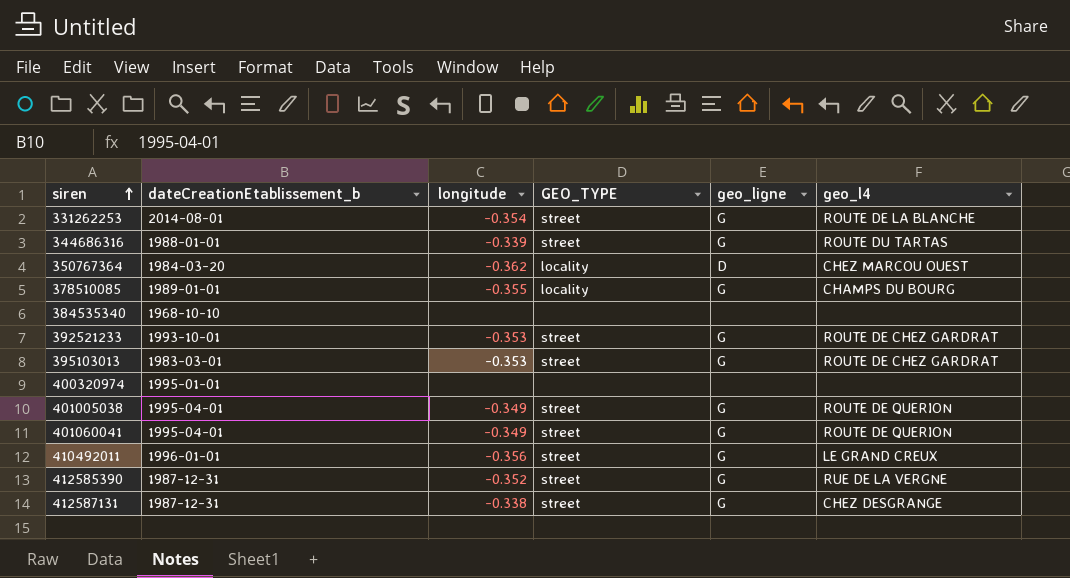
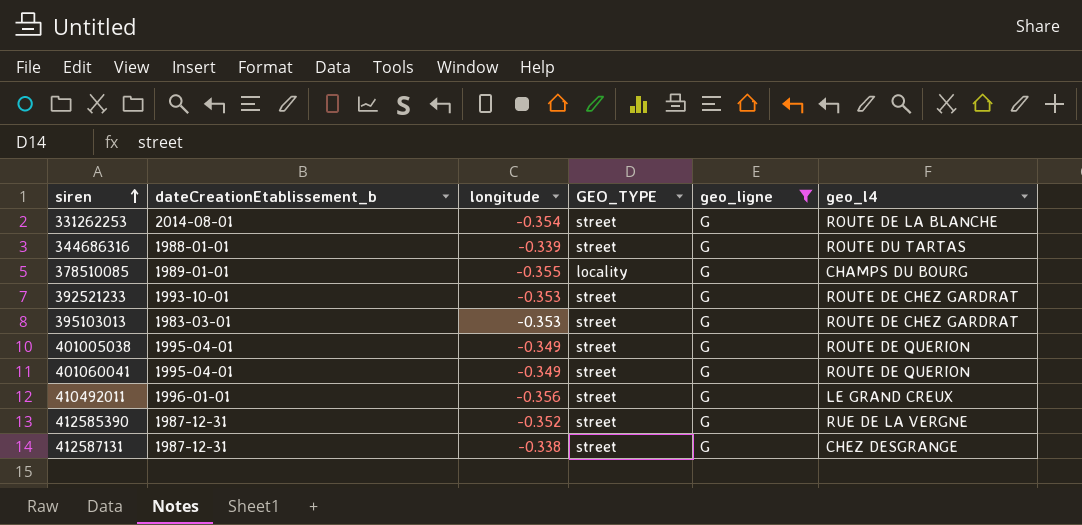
filter: none -> geo_ligne = G

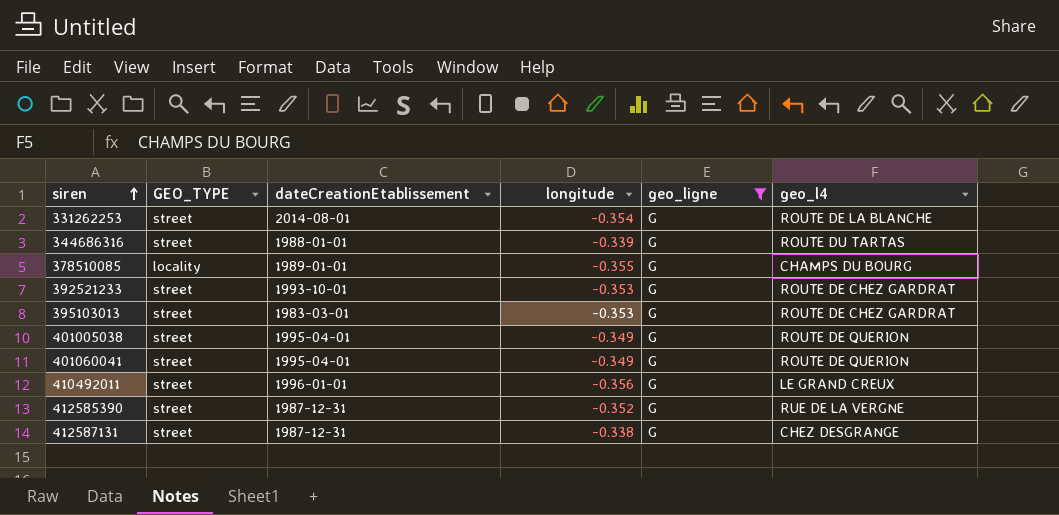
column GEO_TYPE | position: 4 -> 2
column name: dateCreationEtablissement_b -> dateCreationEtablissement

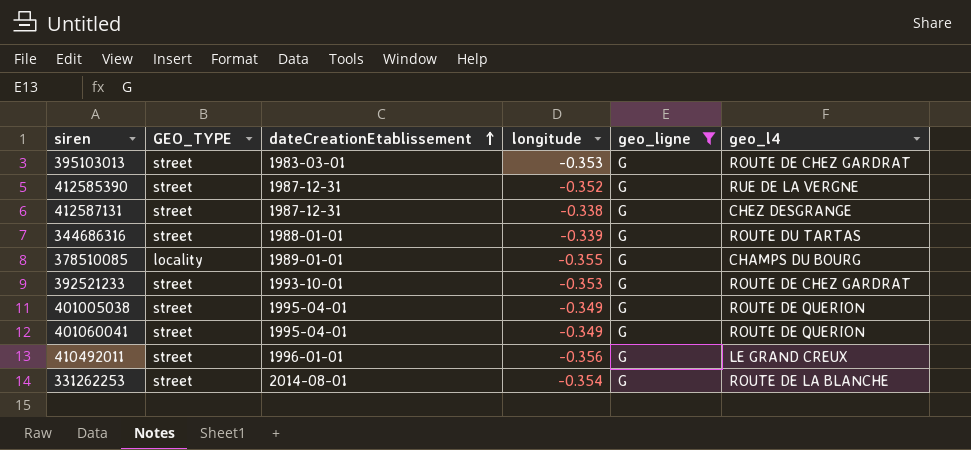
row order: siren ascending -> dateCreationEtablissement ascending

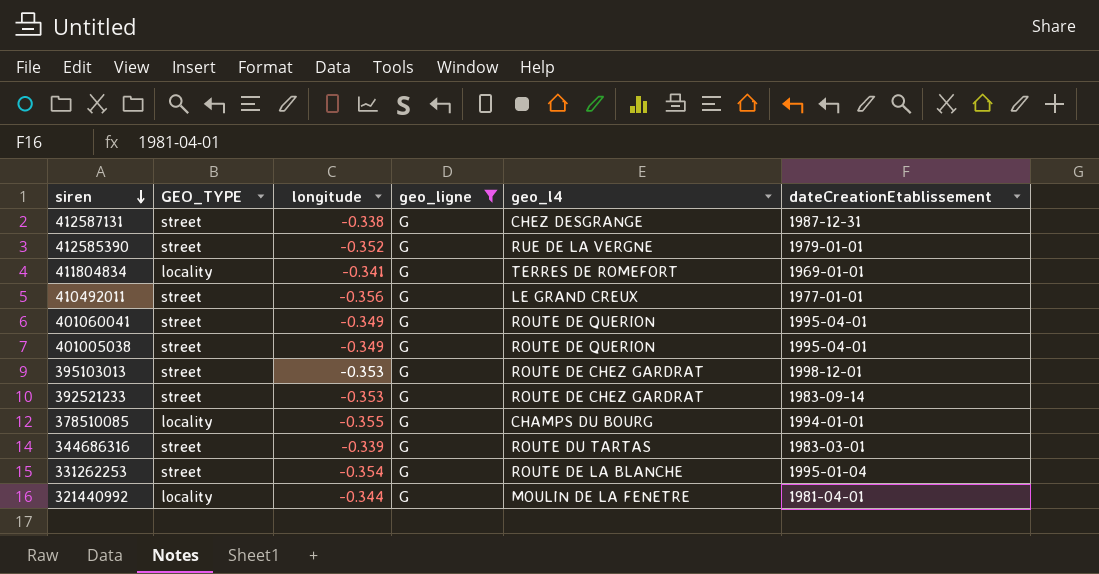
row order: dateCreationEtablissement ascending -> siren descending
column dateCreationEtablissement | position: 3 -> 6
412585390 | dateCreationEtablissement: 1987-12-31 -> 1979-01-01
row 411804834: none -> locality | -0.341 | G | TERRES DE ROMEFORT | 1969-01-01
410492011 | dateCreationEtablissement: 1996-01-01 -> 1977-01-01
395103013 | dateCreationEtablissement: 1983-03-01 -> 1998-12-01
392521233 | dateCreationEtablissement: 1993-10-01 -> 1983-09-14
378510085 | dateCreationEtablissement: 1989-01-01 -> 1994-01-01
344686316 | dateCreationEtablissement: 1988-01-01 -> 1983-03-01
331262253 | dateCreationEtablissement: 2014-08-01 -> 1995-01-04
row 321440992: none -> locality | -0.344 | G | MOULIN DE LA FENETRE | 1981-04-01

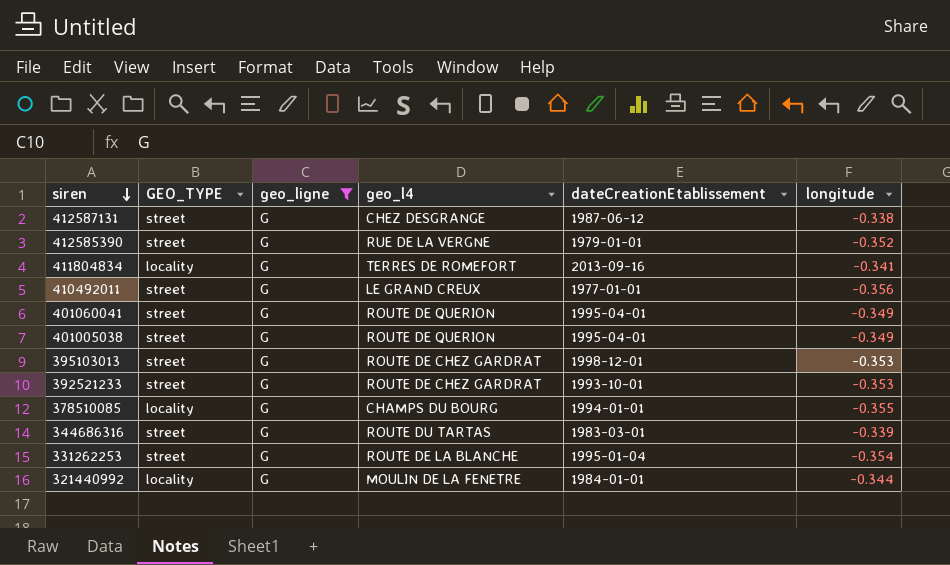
column longitude | position: 3 -> 6
412587131 | dateCreationEtablissement: 1987-12-31 -> 1987-06-12
411804834 | dateCreationEtablissement: 1969-01-01 -> 2013-09-16
392521233 | dateCreationEtablissement: 1983-09-14 -> 1993-10-01
321440992 | dateCreationEtablissement: 1981-04-01 -> 1984-01-01

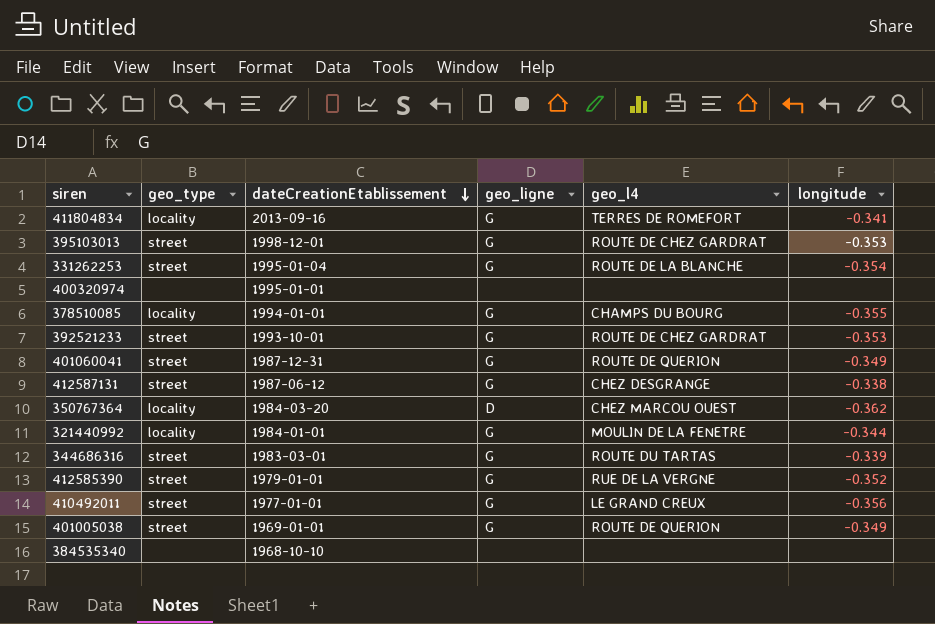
filter: geo_ligne = G -> none
row order: siren descending -> dateCreationEtablissement descending
column name: GEO_TYPE -> geo_type
column dateCreationEtablissement | position: 5 -> 3
401060041 | dateCreationEtablissement: 1995-04-01 -> 1987-12-31
401005038 | dateCreationEtablissement: 1995-04-01 -> 1969-01-01

